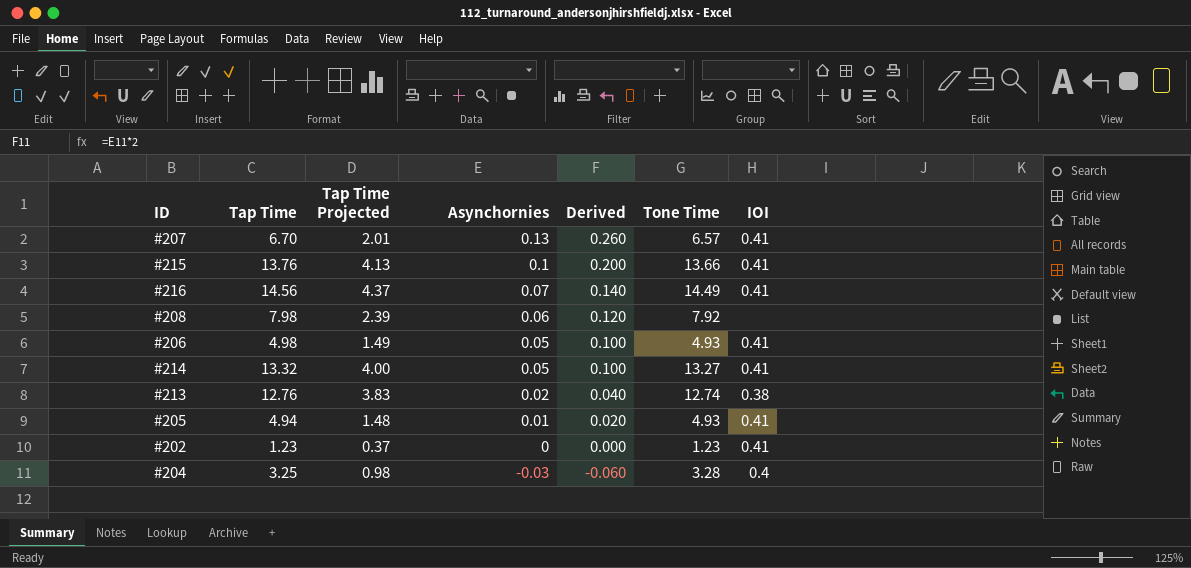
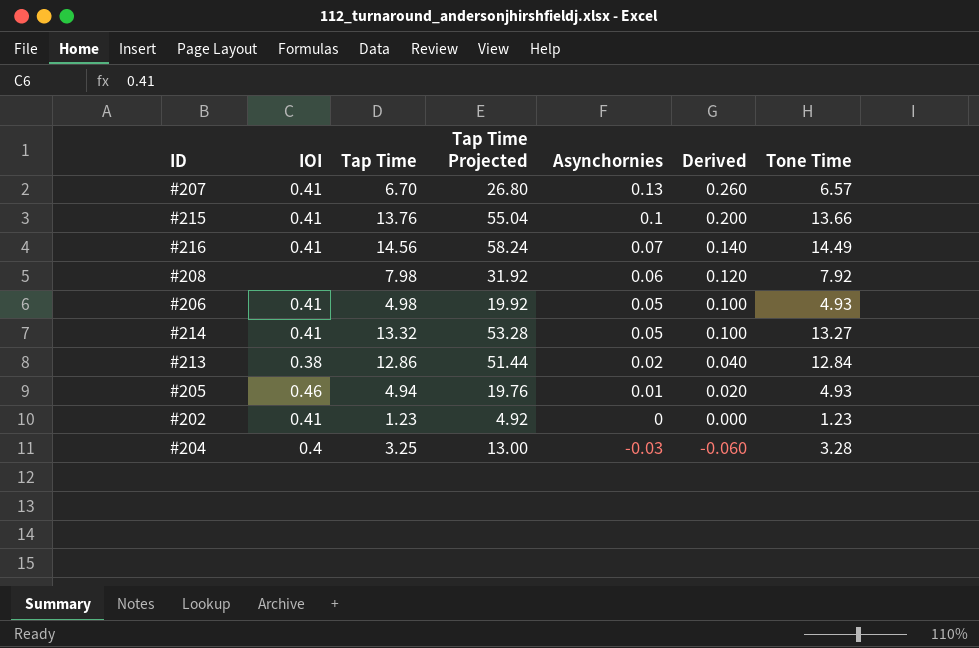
column IOI | position: 7 -> 2
column Tap Time Projected | formula: [Tap Time] * 0.3 -> [Tap Time] * 4
#213 | Tap Time: 12.76 -> 12.86
#213 | Tone Time: 12.74 -> 12.84
#205 | IOI: 0.41 -> 0.46

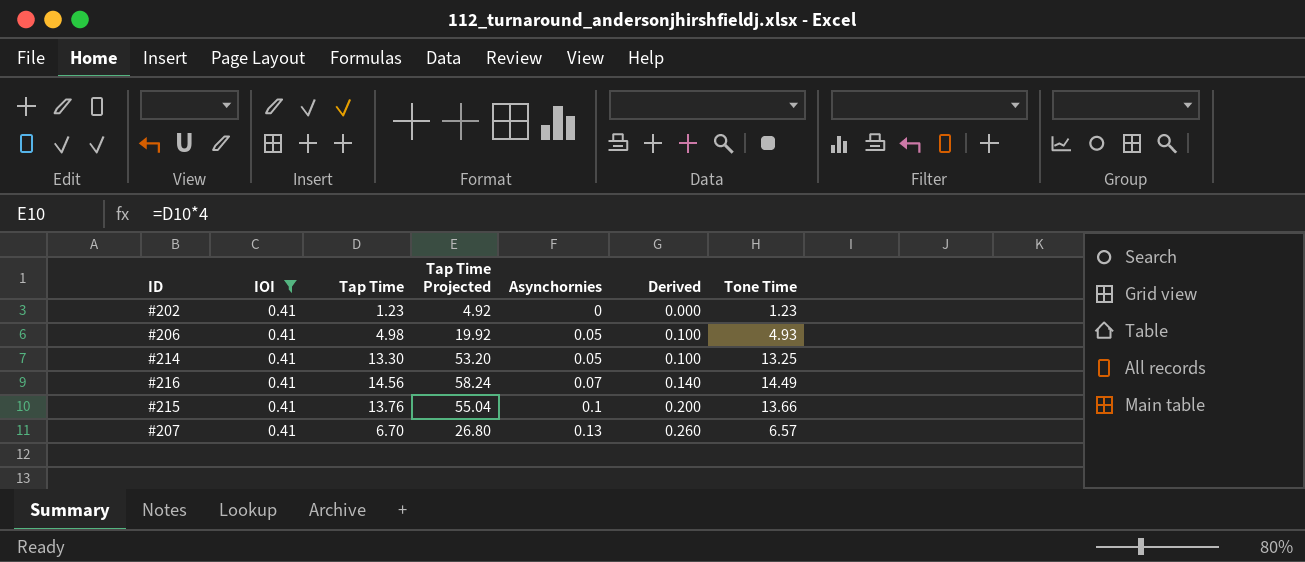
filter: none -> IOI = 0.41
row order: Asynchornies descending -> Asynchornies ascending
#214 | Tap Time: 13.32 -> 13.30
#214 | Tap Time Projected: 53.28 -> 53.20
#214 | Tone Time: 13.27 -> 13.25

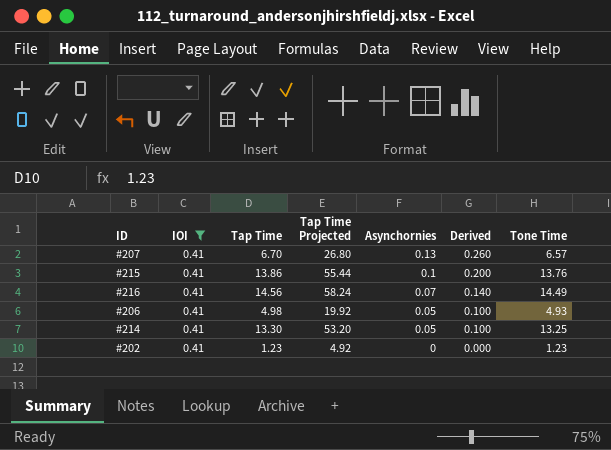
row order: Asynchornies ascending -> Asynchornies descending
#215 | Tap Time: 13.76 -> 13.86
#215 | Tap Time Projected: 55.04 -> 55.44
#215 | Tone Time: 13.66 -> 13.76

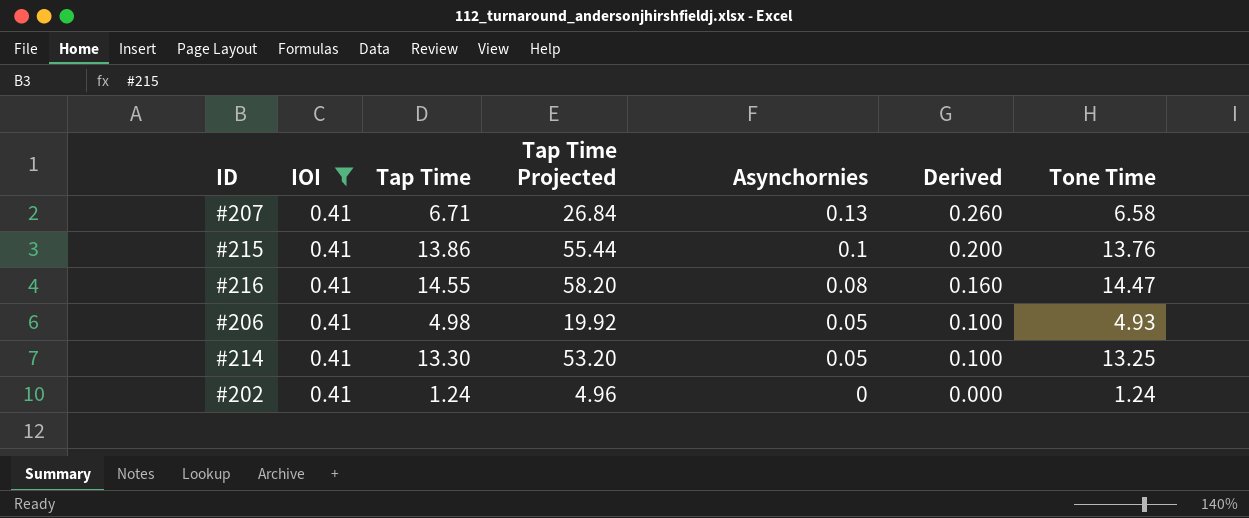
#207 | Tap Time: 6.70 -> 6.71
#207 | Tap Time Projected: 26.80 -> 26.84
#207 | Tone Time: 6.57 -> 6.58
#216 | Tap Time: 14.56 -> 14.55
#216 | Tap Time Projected: 58.24 -> 58.20
#216 | Asynchornies: 0.07 -> 0.08
#216 | Derived: 0.140 -> 0.160
#216 | Tone Time: 14.49 -> 14.47
#202 | Tap Time: 1.23 -> 1.24
#202 | Tap Time Projected: 4.92 -> 4.96
#202 | Tone Time: 1.23 -> 1.24

